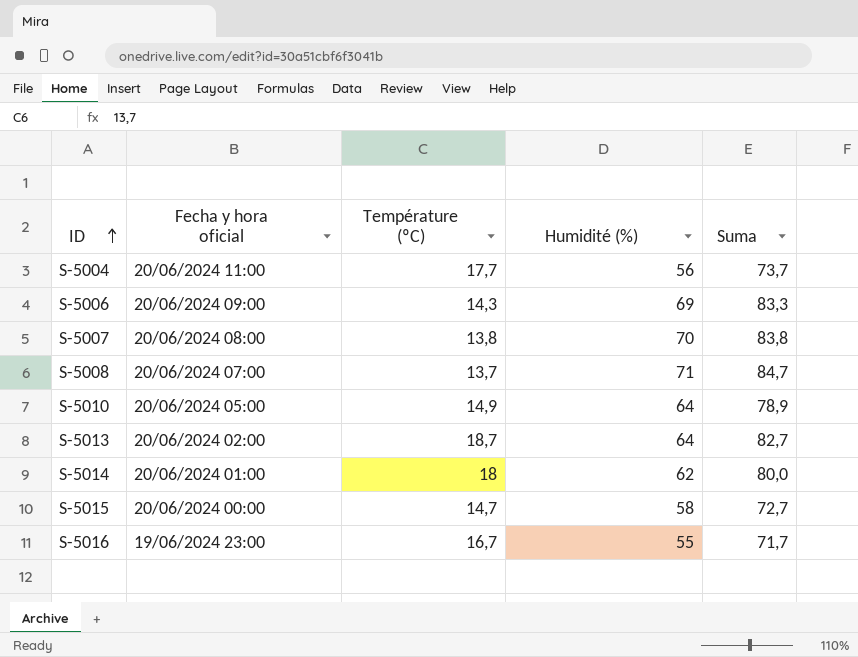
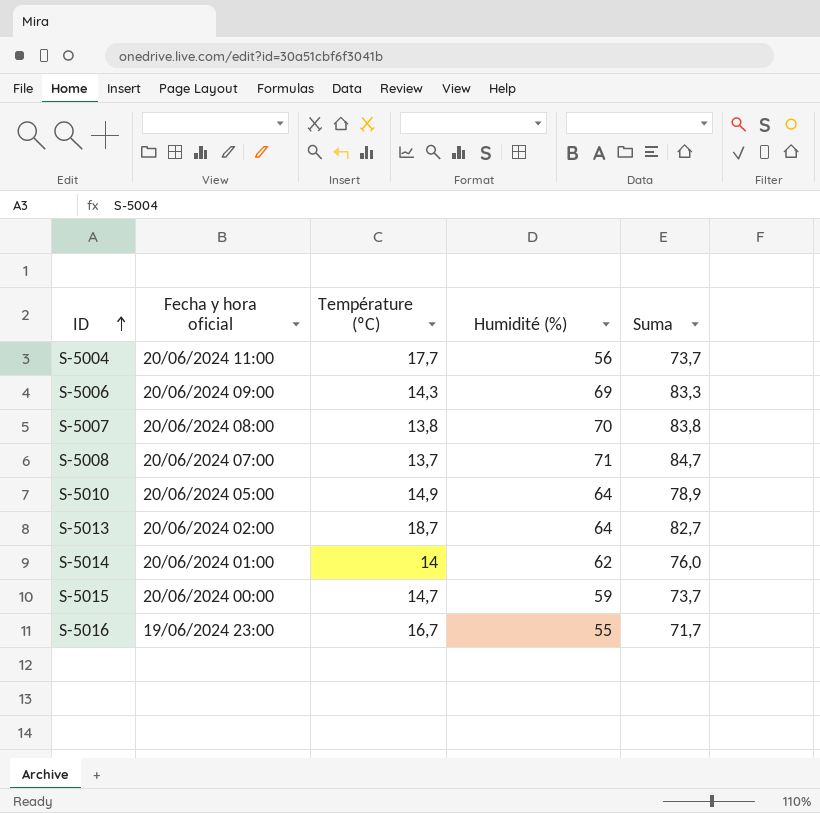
S-5014 | Température (ºC): 18 -> 14
S-5014 | Suma: 80,0 -> 76,0
S-5015 | Humidité (%): 58 -> 59
S-5015 | Suma: 72,7 -> 73,7

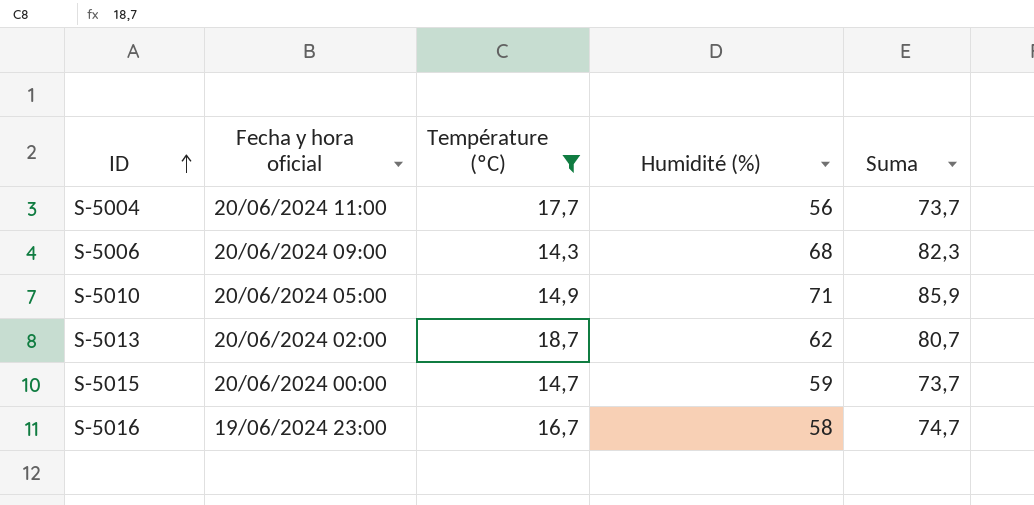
filter: none -> Température (ºC) >= 14,3
S-5006 | Humidité (%): 69 -> 68
S-5006 | Suma: 83,3 -> 82,3
S-5010 | Humidité (%): 64 -> 71
S-5010 | Suma: 78,9 -> 85,9
S-5013 | Humidité (%): 64 -> 62
S-5013 | Suma: 82,7 -> 80,7
S-5016 | Humidité (%): 55 -> 58
S-5016 | Suma: 71,7 -> 74,7

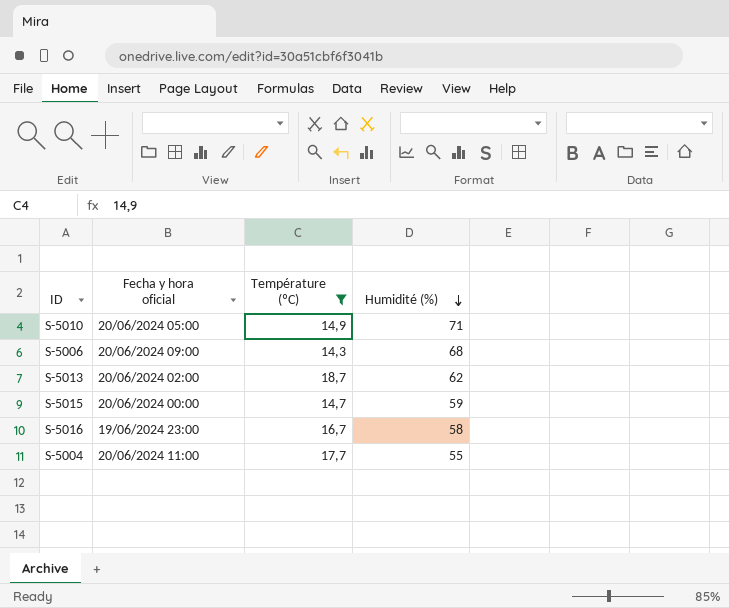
row order: ID ascending -> Humidité (%) descending
column Suma | formula: [Température (ºC)] + [Humidité (%)] -> none
S-5004 | Humidité (%): 56 -> 55

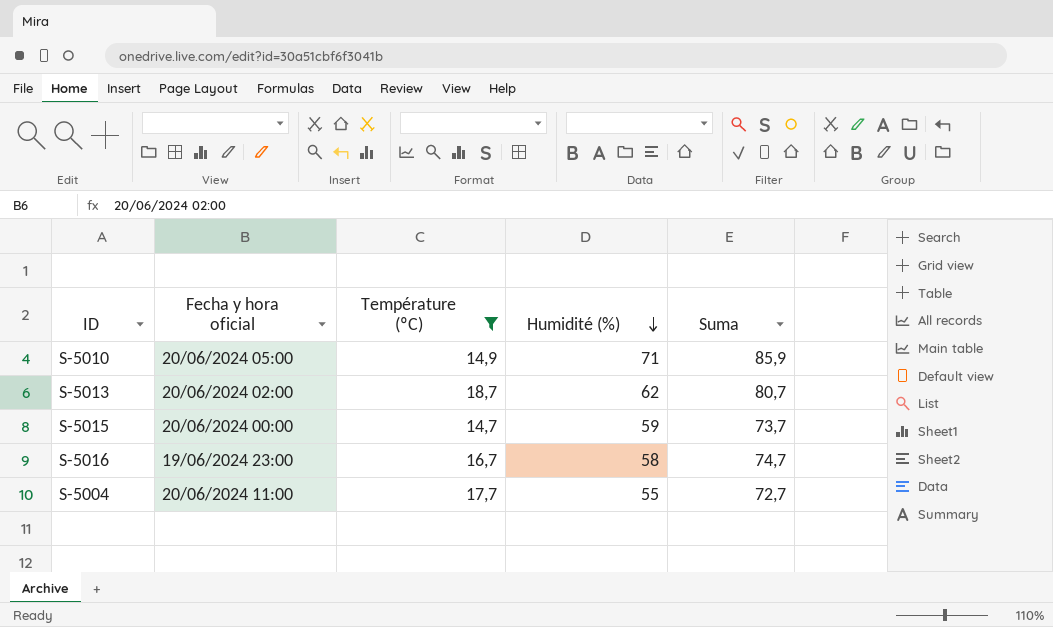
column Suma | formula: none -> [Température (ºC)] + [Humidité (%)]
row S-5006: 20/06/2024 09:00 | 14,3 | 68 -> none

